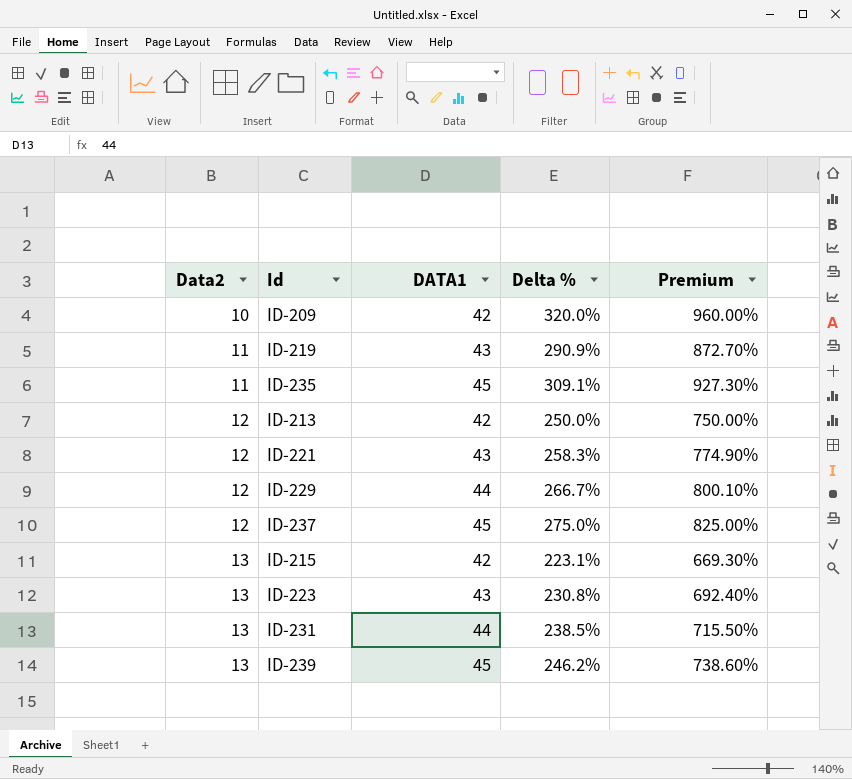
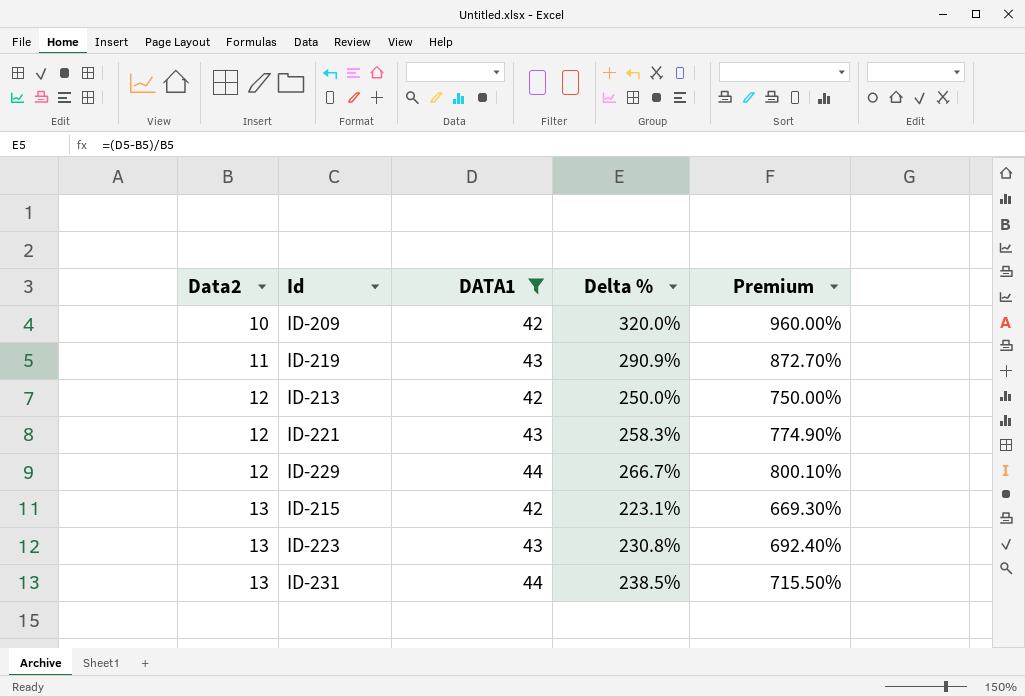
filter: none -> DATA1 != 45

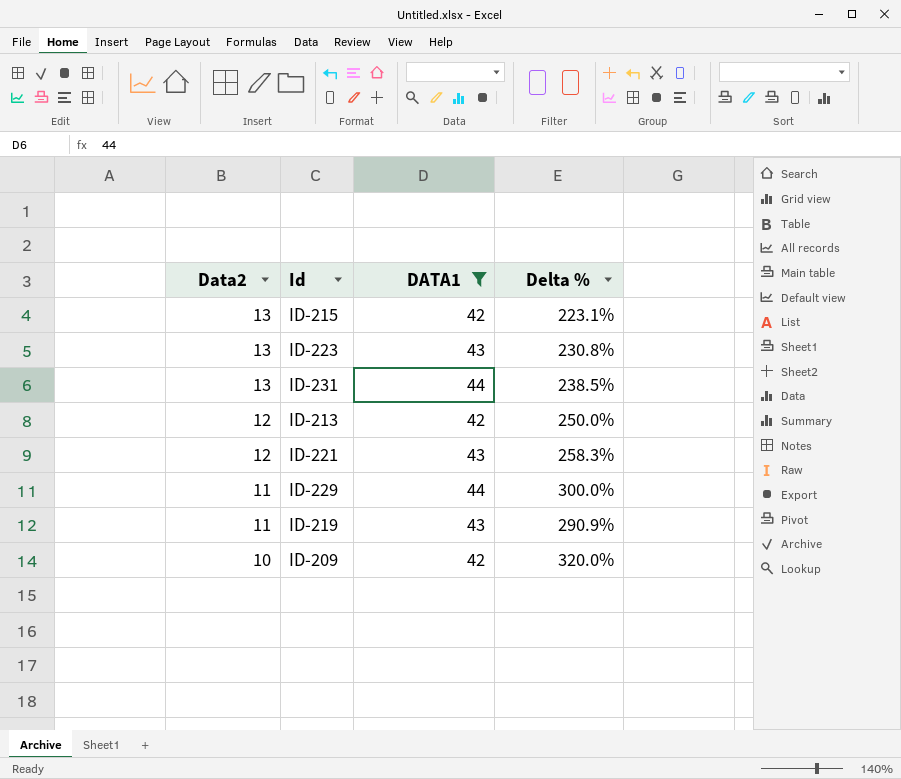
row order: Data2 ascending -> Data2 descending
column Premium | formula: [Delta %] * 3 -> none
ID-229 | Data2: 12 -> 11
ID-229 | Delta %: 266.7% -> 300.0%

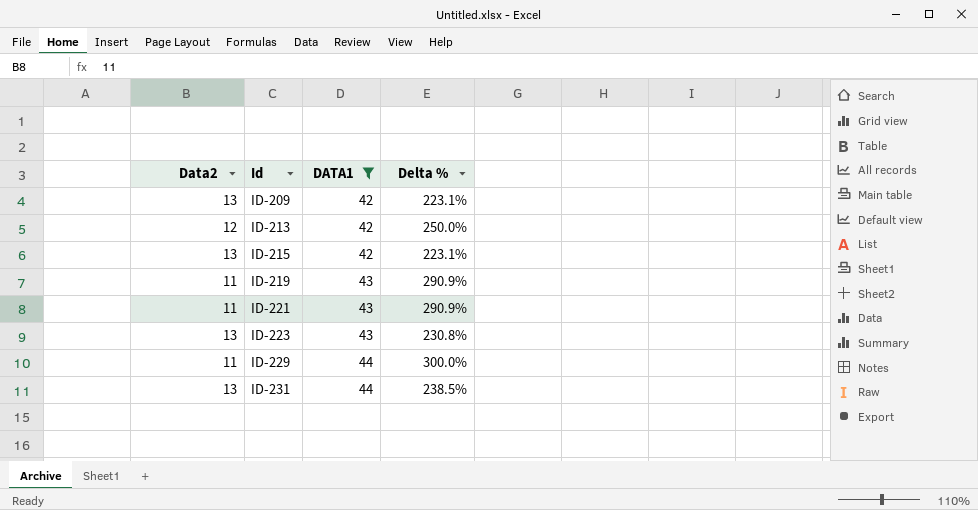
row order: Data2 descending -> Id ascending
ID-209 | Data2: 10 -> 13
ID-209 | Delta %: 320.0% -> 223.1%
ID-221 | Data2: 12 -> 11
ID-221 | Delta %: 258.3% -> 290.9%

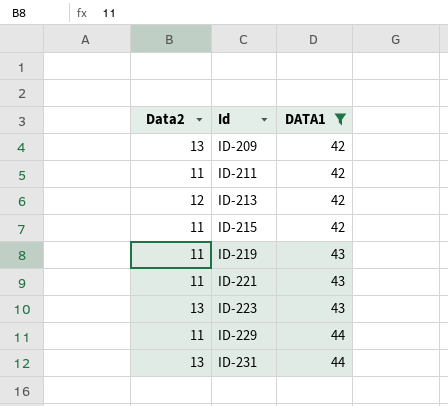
column Delta % | formula: ([DATA1] - [Data2]) / [Data2] -> none
row ID-211: none -> 11 | 42
ID-215 | Data2: 13 -> 11

